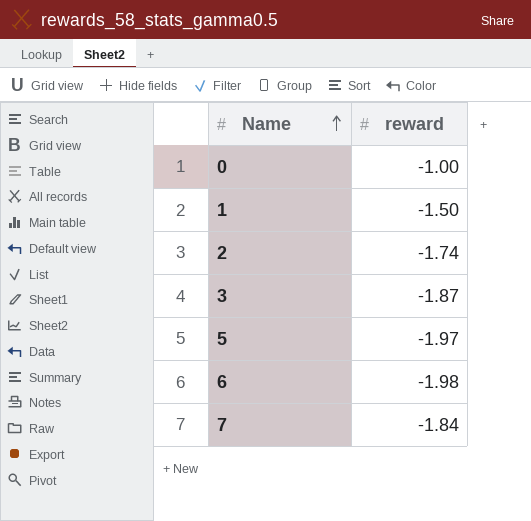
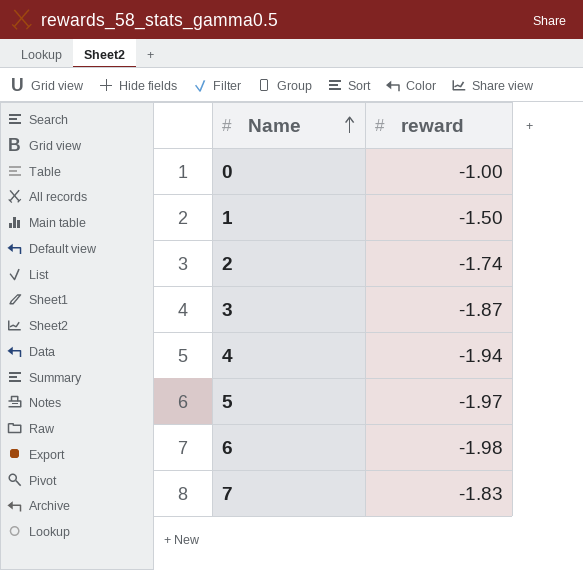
row 4: none -> -1.94
7 | reward: -1.84 -> -1.83

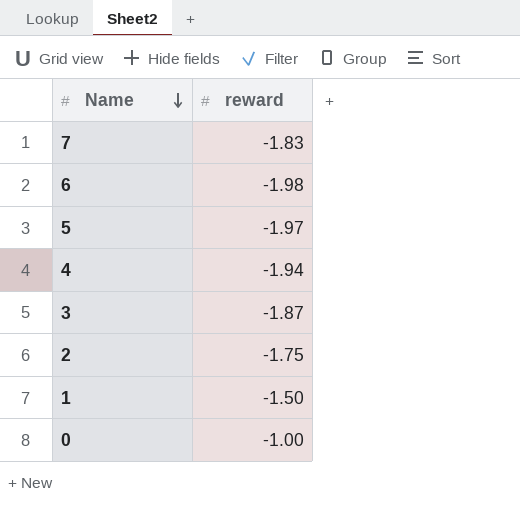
row order: Name ascending -> Name descending
2 | reward: -1.74 -> -1.75

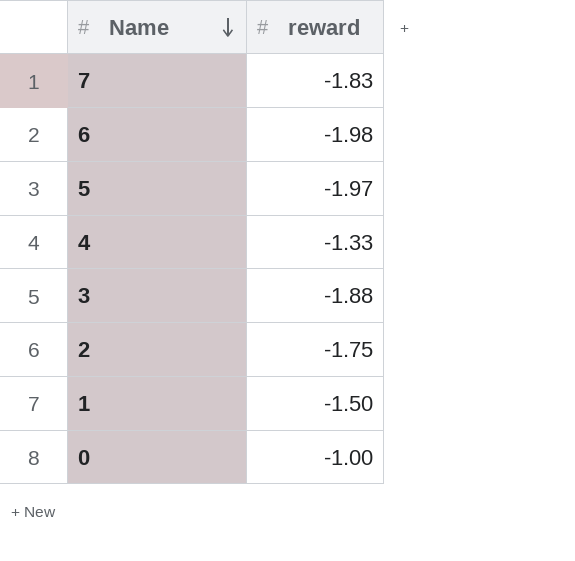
4 | reward: -1.94 -> -1.33
3 | reward: -1.87 -> -1.88

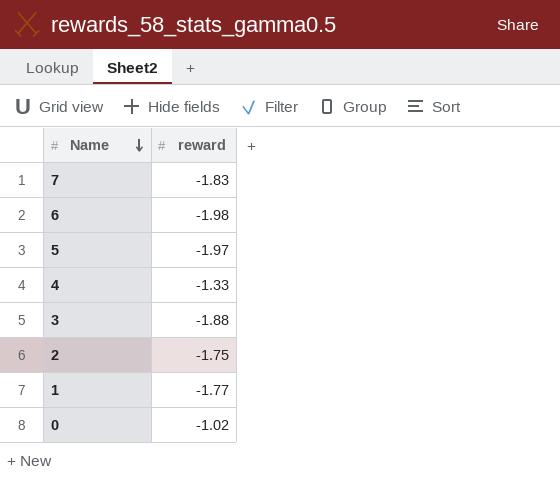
1 | reward: -1.50 -> -1.77
0 | reward: -1.00 -> -1.02

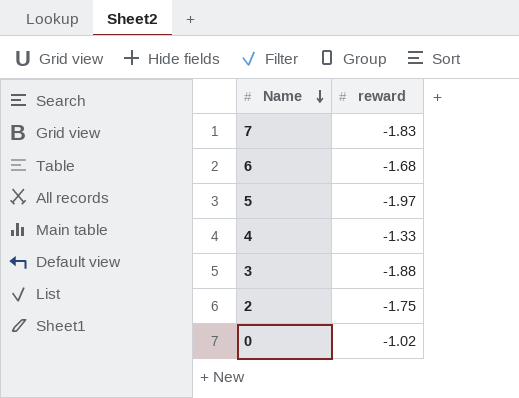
row 1: -1.77 -> none
6 | reward: -1.98 -> -1.68

